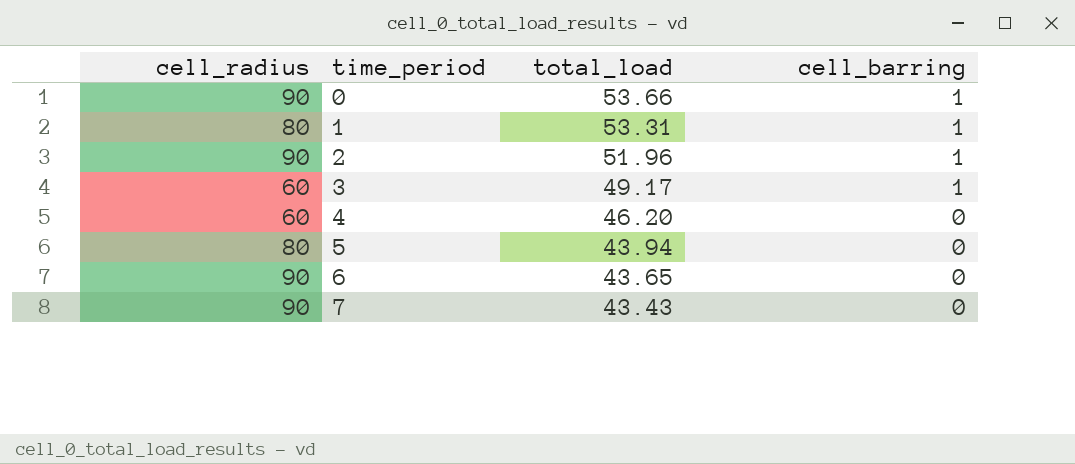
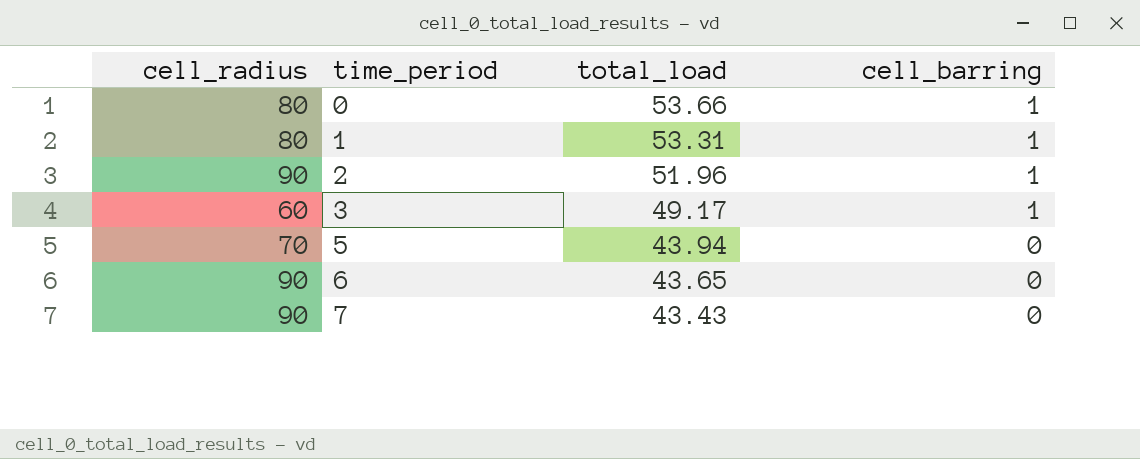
row 4: 60 | 46.20 | 0 -> none
0 | cell_radius: 90 -> 80
5 | cell_radius: 80 -> 70

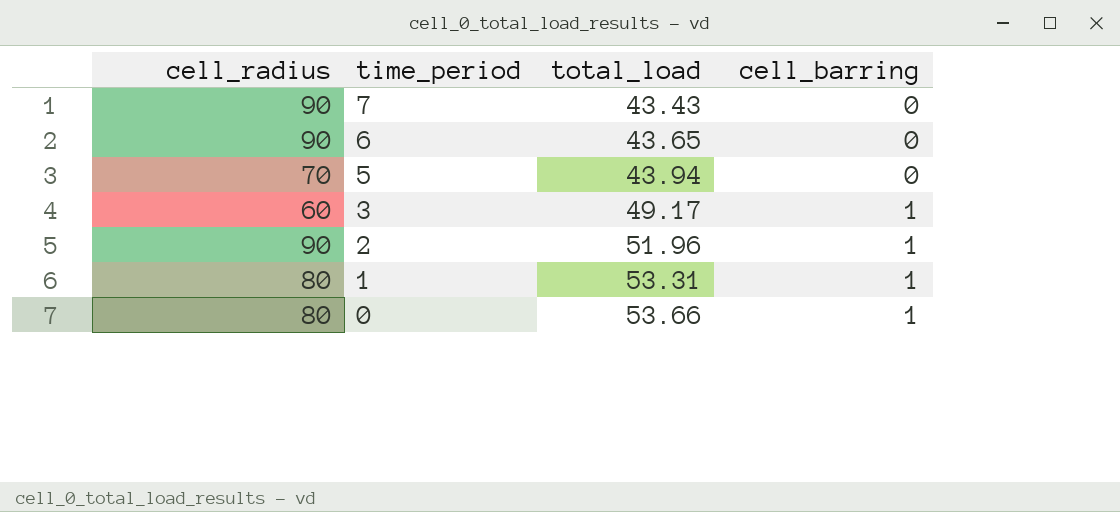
row order: time_period ascending -> time_period descending

